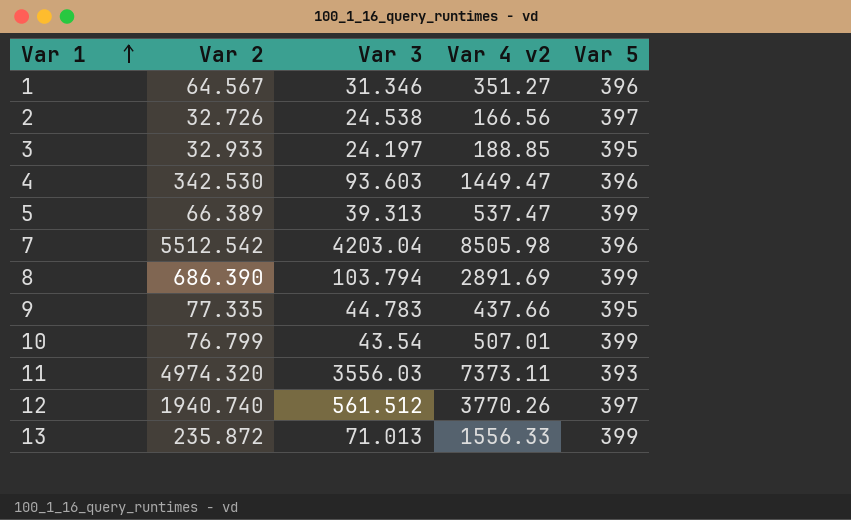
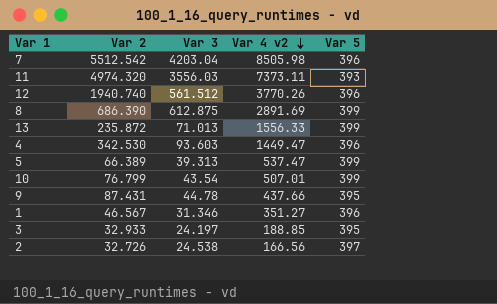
row order: Var 1 ascending -> Var 4 v2 descending
12 | Var 5: 397 -> 396
8 | Var 3: 103.794 -> 612.875
9 | Var 2: 77.335 -> 87.431
9 | Var 3: 44.783 -> 44.78
1 | Var 2: 64.567 -> 46.567

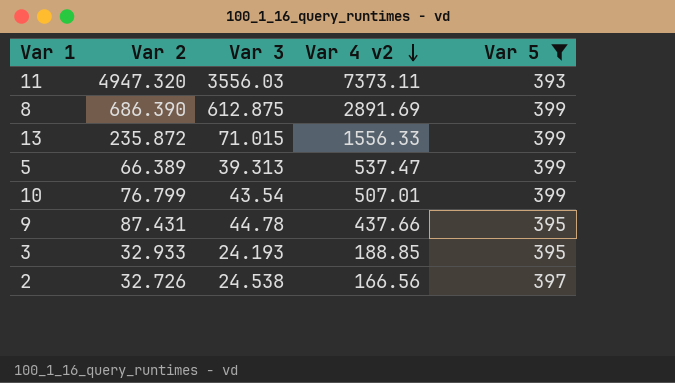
filter: none -> Var 5 != 396
11 | Var 2: 4974.320 -> 4947.320
13 | Var 3: 71.013 -> 71.015
3 | Var 3: 24.197 -> 24.193

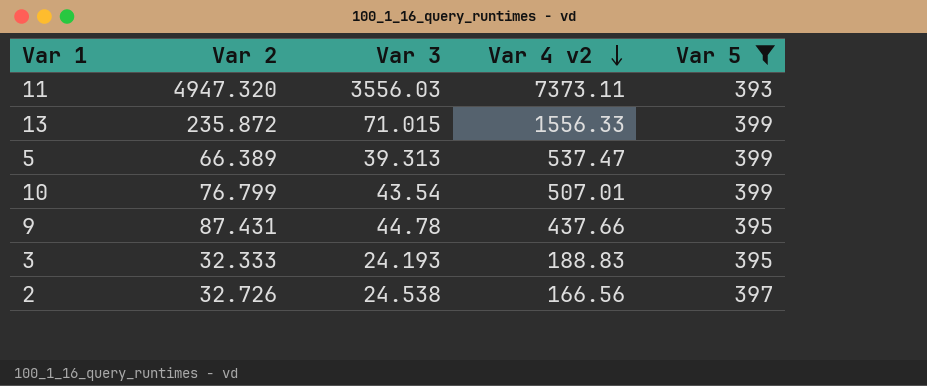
row 8: 686.390 | 612.875 | 2891.69 | 399 -> none
3 | Var 2: 32.933 -> 32.333
3 | Var 4 v2: 188.85 -> 188.83

